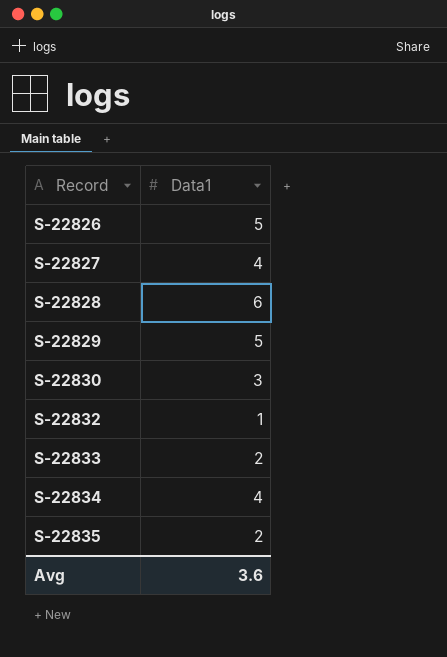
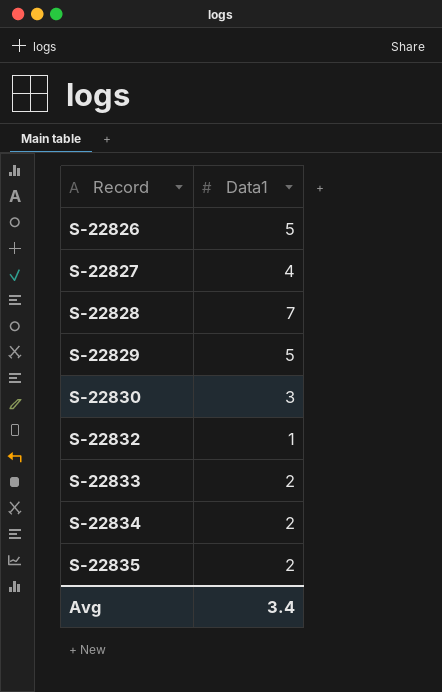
S-22828 | Data1: 6 -> 7
S-22834 | Data1: 4 -> 2
Avg | Data1: 3.6 -> 3.4

